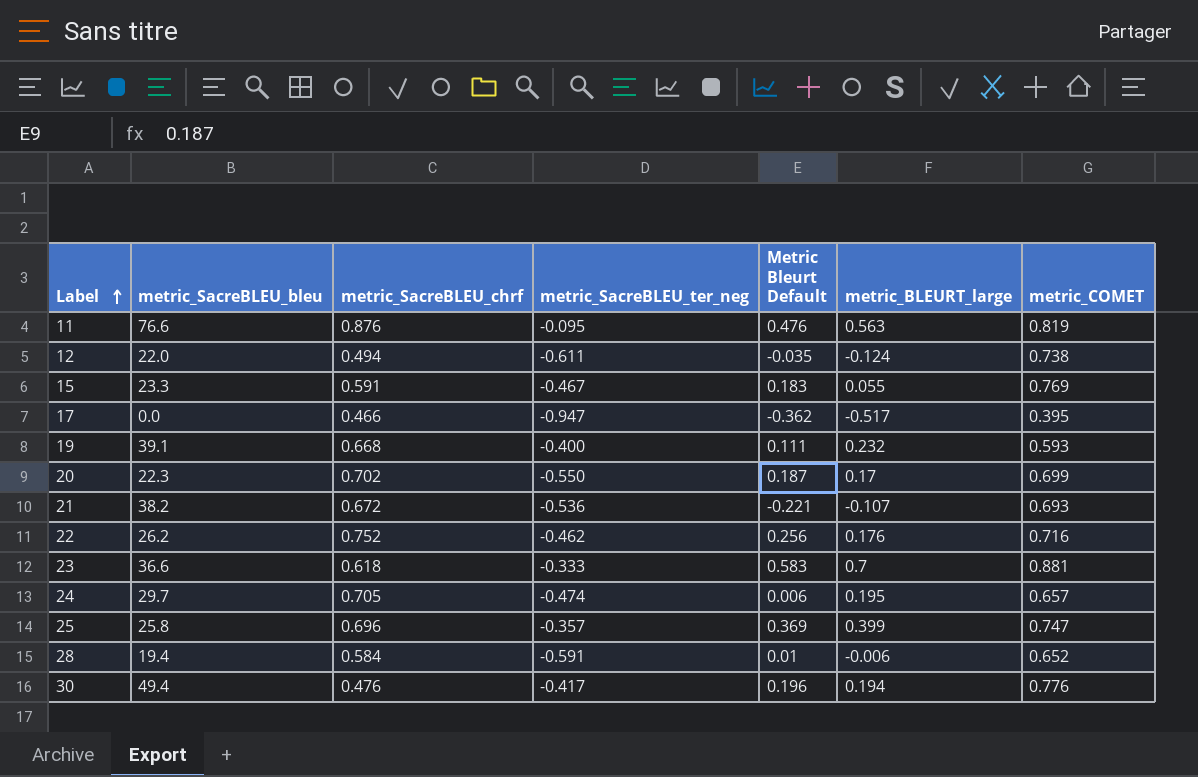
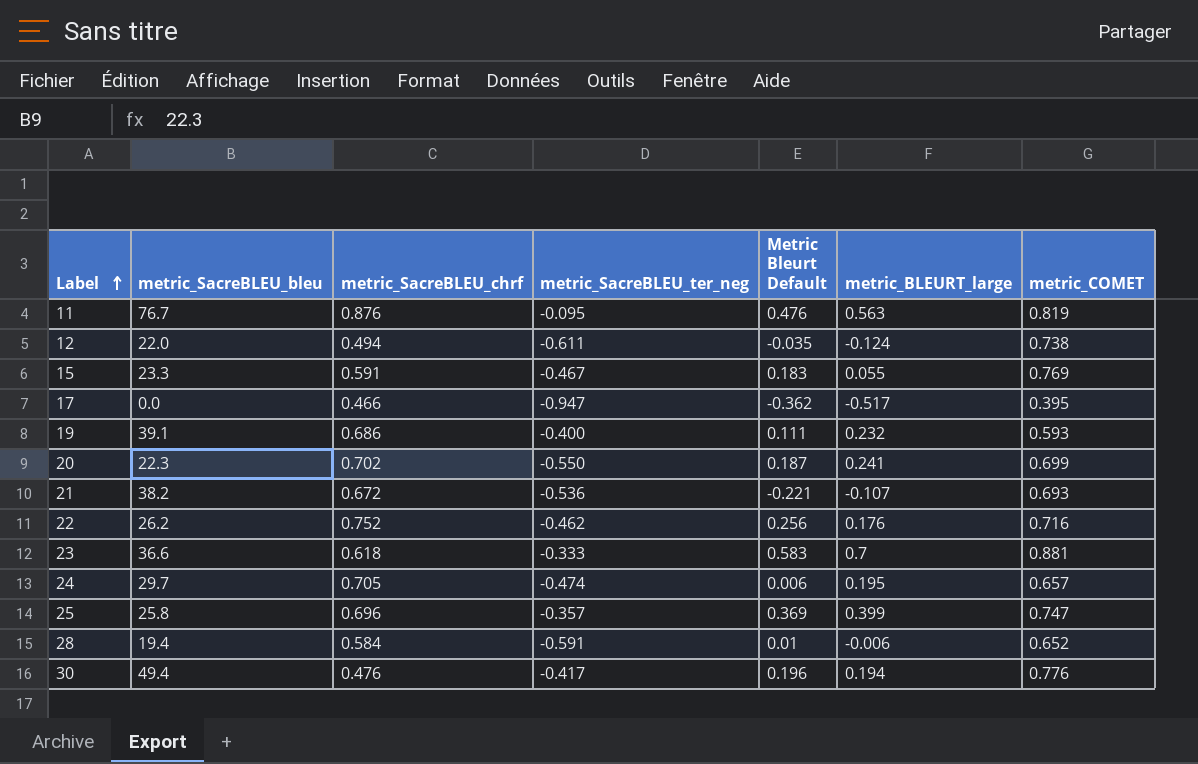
11 | metric_SacreBLEU_bleu: 76.6 -> 76.7
19 | metric_SacreBLEU_chrf: 0.668 -> 0.686
20 | metric_BLEURT_large: 0.17 -> 0.241

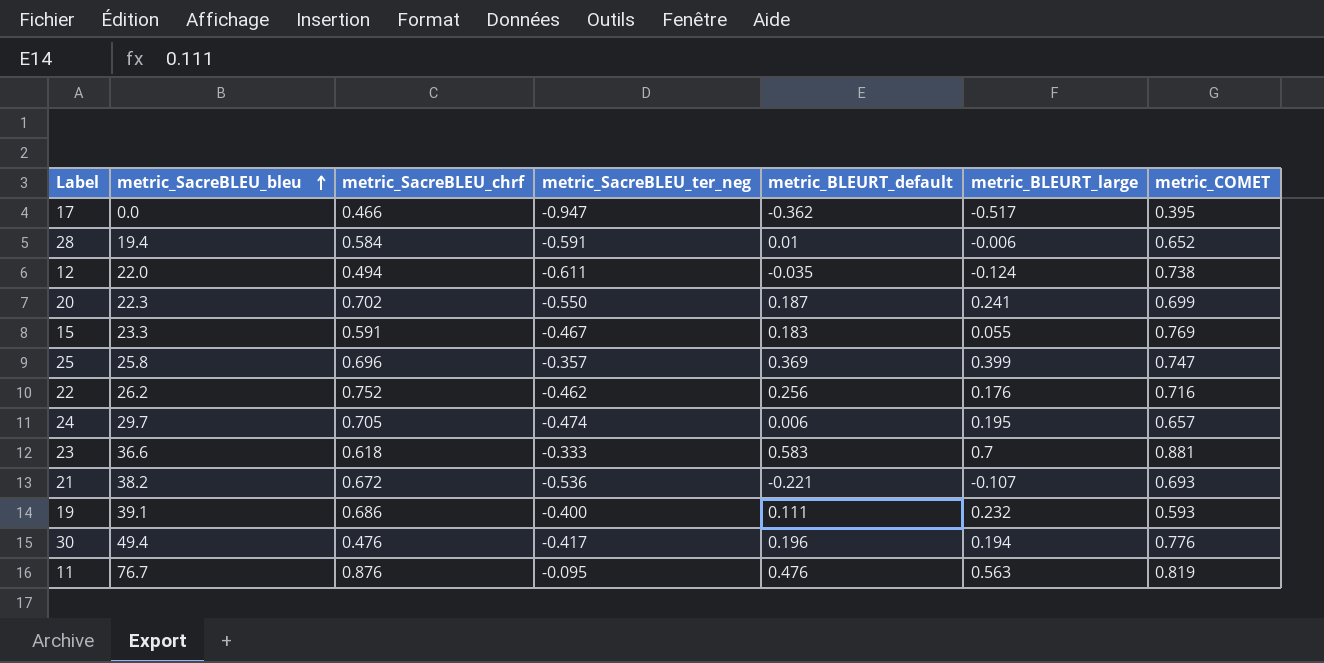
row order: Label ascending -> metric_SacreBLEU_bleu ascending
column name: Metric Bleurt Default -> metric_BLEURT_default

